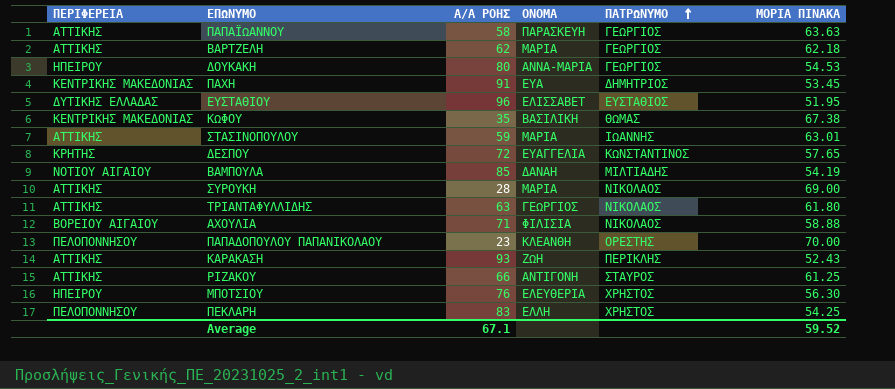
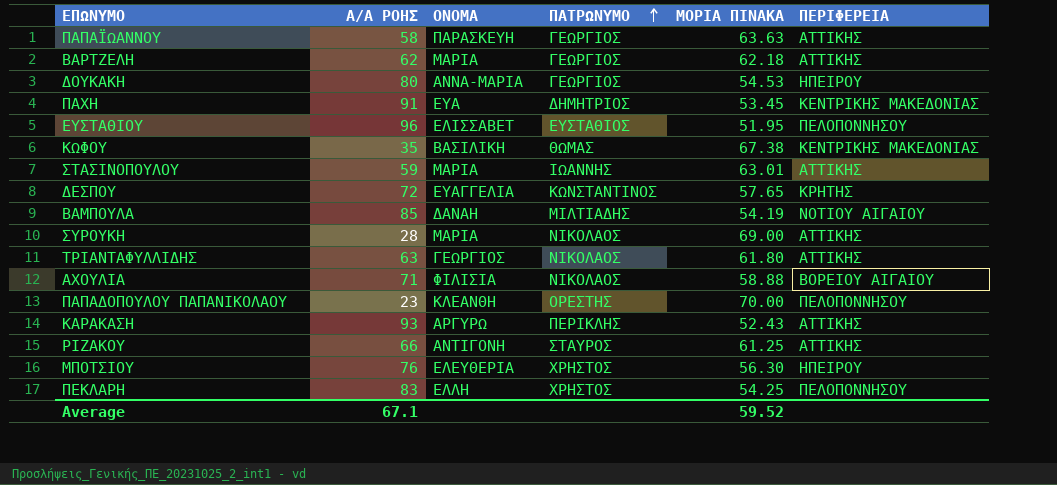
column ΠΕΡΙΦΕΡΕΙΑ | position: 1 -> 6
ΕΥΣΤΑΘΙΟΥ | ΠΕΡΙΦΕΡΕΙΑ: ΔΥΤΙΚΗΣ ΕΛΛΑΔΑΣ -> ΠΕΛΟΠΟΝΝΗΣΟΥ
ΚΑΡΑΚΑΣΗ | ΟΝΟΜΑ: ΖΩΗ -> ΑΡΓΥΡΩ

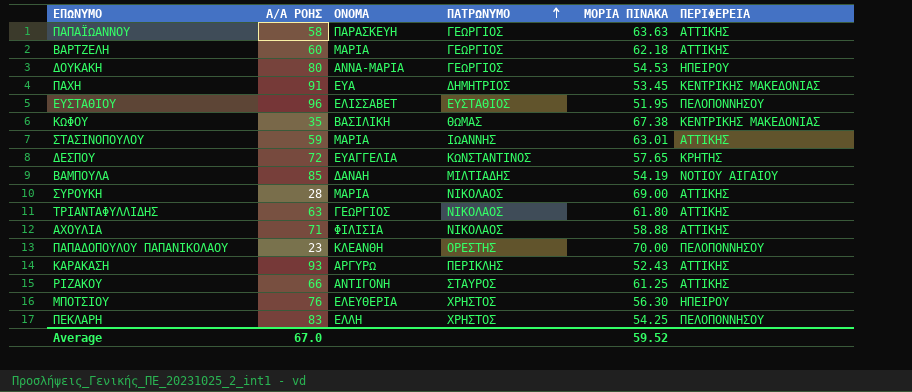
ΒΑΡΤΖΕΛΗ | Α/Α ΡΟΗΣ: 62 -> 60
ΑΧΟΥΛΙΑ | ΠΕΡΙΦΕΡΕΙΑ: ΒΟΡΕΙΟΥ ΑΙΓΑΙΟΥ -> ΑΤΤΙΚΗΣ
Average | Α/Α ΡΟΗΣ: 67.1 -> 67.0

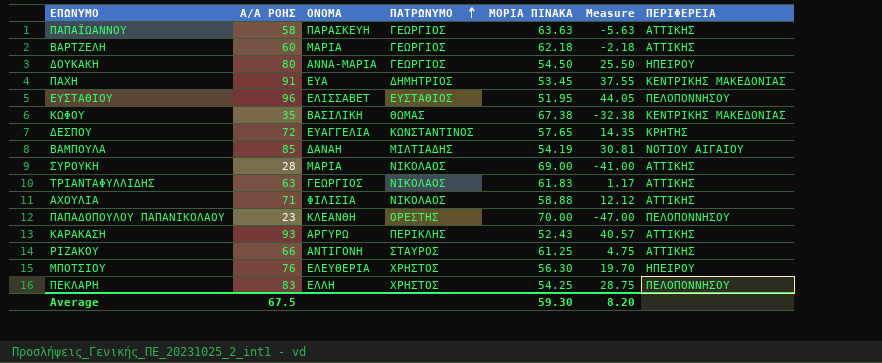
column Measure | formula: none -> [Α/Α ΡΟΗΣ] - [ΜΟΡΙΑ ΠΙΝΑΚΑ]
row ΣΤΑΣΙΝΟΠΟΥΛΟΥ: 59 | ΜΑΡΙΑ | ΙΩΑΝΝΗΣ | 63.01 | ΑΤΤΙΚΗΣ -> none
ΔΟΥΚΑΚΗ | ΜΟΡΙΑ ΠΙΝΑΚΑ: 54.53 -> 54.50
ΤΡΙΑΝΤΑΦΥΛΛΙΔΗΣ | ΜΟΡΙΑ ΠΙΝΑΚΑ: 61.80 -> 61.83
Average | Α/Α ΡΟΗΣ: 67.0 -> 67.5
Average | ΜΟΡΙΑ ΠΙΝΑΚΑ: 59.52 -> 59.30

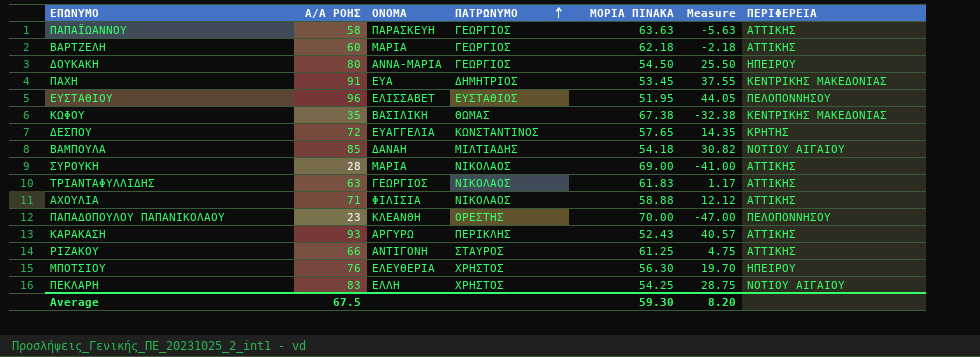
ΒΑΜΠΟΥΛΑ | ΜΟΡΙΑ ΠΙΝΑΚΑ: 54.19 -> 54.18
ΒΑΜΠΟΥΛΑ | Measure: 30.81 -> 30.82
ΠΕΚΛΑΡΗ | ΠΕΡΙΦΕΡΕΙΑ: ΠΕΛΟΠΟΝΝΗΣΟΥ -> ΝΟΤΙΟΥ ΑΙΓΑΙΟΥ

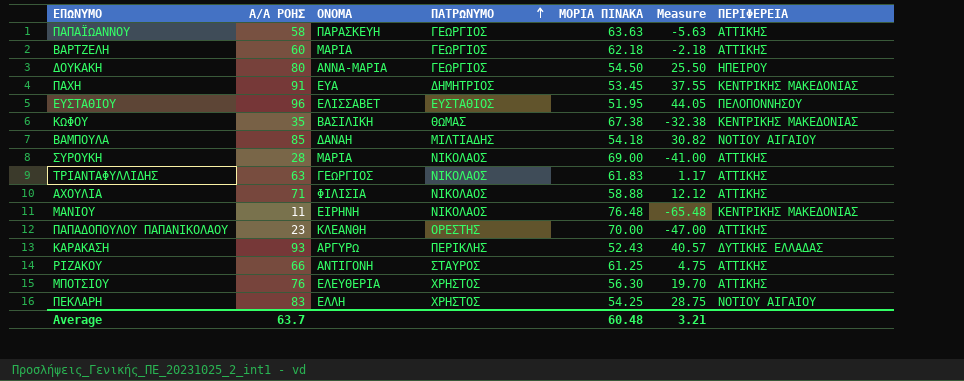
row ΔΕΣΠΟΥ: 72 | ΕΥΑΓΓΕΛΙΑ | ΚΩΝΣΤΑΝΤΙΝΟΣ | 57.65 | 14.35 | ΚΡΗΤΗΣ -> none
row ΜΑΝΙΟΥ: none -> 11 | ΕΙΡΗΝΗ | ΝΙΚΟΛΑΟΣ | 76.48 | -65.48 | ΚΕΝΤΡΙΚΗΣ ΜΑΚΕΔΟΝΙΑΣ
ΠΑΠΑΔΟΠΟΥΛΟΥ ΠΑΠΑΝΙΚΟΛΑΟΥ | ΠΕΡΙΦΕΡΕΙΑ: ΠΕΛΟΠΟΝΝΗΣΟΥ -> ΑΤΤΙΚΗΣ
ΚΑΡΑΚΑΣΗ | ΠΕΡΙΦΕΡΕΙΑ: ΑΤΤΙΚΗΣ -> ΔΥΤΙΚΗΣ ΕΛΛΑΔΑΣ
ΜΠΟΤΣΙΟΥ | ΠΕΡΙΦΕΡΕΙΑ: ΗΠΕΙΡΟΥ -> ΑΤΤΙΚΗΣ
Average | Α/Α ΡΟΗΣ: 67.5 -> 63.7
Average | ΜΟΡΙΑ ΠΙΝΑΚΑ: 59.30 -> 60.48
Average | Measure: 8.20 -> 3.21

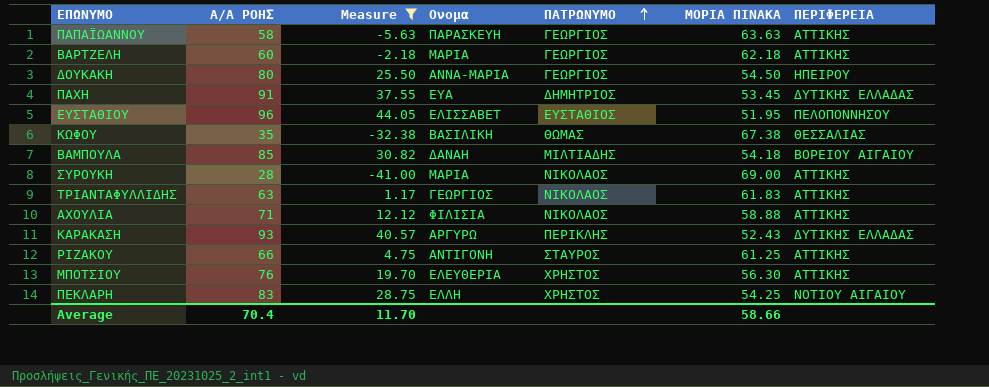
filter: none -> Measure >= -41.00
column Measure | position: 6 -> 3
column name: ΟΝΟΜΑ -> Ονομα
ΠΑΧΗ | ΠΕΡΙΦΕΡΕΙΑ: ΚΕΝΤΡΙΚΗΣ ΜΑΚΕΔΟΝΙΑΣ -> ΔΥΤΙΚΗΣ ΕΛΛΑΔΑΣ
ΚΩΦΟΥ | ΠΕΡΙΦΕΡΕΙΑ: ΚΕΝΤΡΙΚΗΣ ΜΑΚΕΔΟΝΙΑΣ -> ΘΕΣΣΑΛΙΑΣ
ΒΑΜΠΟΥΛΑ | ΠΕΡΙΦΕΡΕΙΑ: ΝΟΤΙΟΥ ΑΙΓΑΙΟΥ -> ΒΟΡΕΙΟΥ ΑΙΓΑΙΟΥ
Average | Α/Α ΡΟΗΣ: 63.7 -> 70.4
Average | Measure: 3.21 -> 11.70
Average | ΜΟΡΙΑ ΠΙΝΑΚΑ: 60.48 -> 58.66

